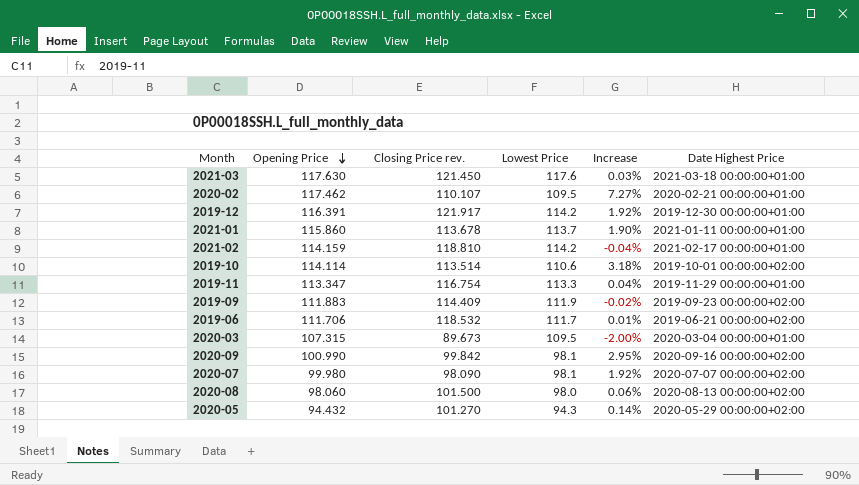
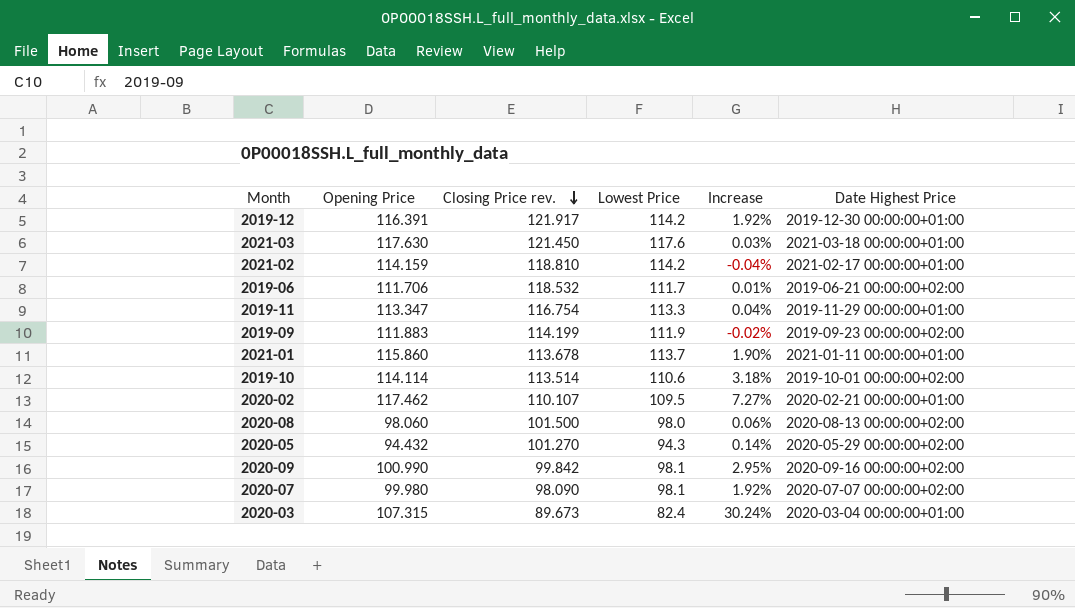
row order: Opening Price descending -> Closing Price rev. descending
2019-09 | Closing Price rev.: 114.409 -> 114.199
2020-03 | Lowest Price: 109.5 -> 82.4
2020-03 | Increase: -2.00% -> 30.24%

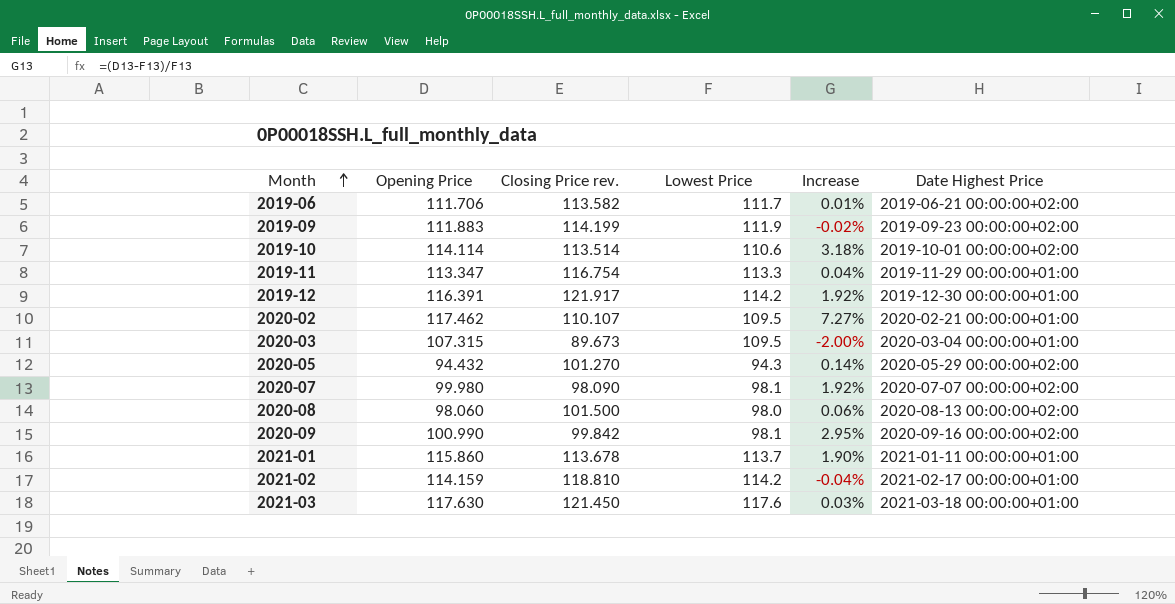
row order: Closing Price rev. descending -> Month ascending
2019-06 | Closing Price rev.: 118.532 -> 113.582
2020-03 | Lowest Price: 82.4 -> 109.5
2020-03 | Increase: 30.24% -> -2.00%

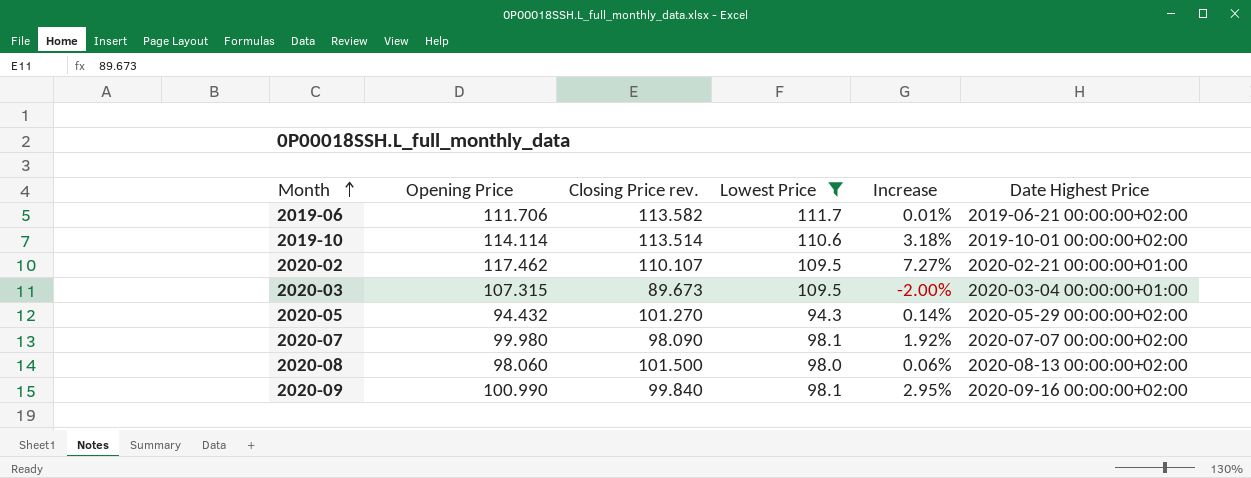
filter: none -> Lowest Price <= 111.7
2020-09 | Closing Price rev.: 99.842 -> 99.840

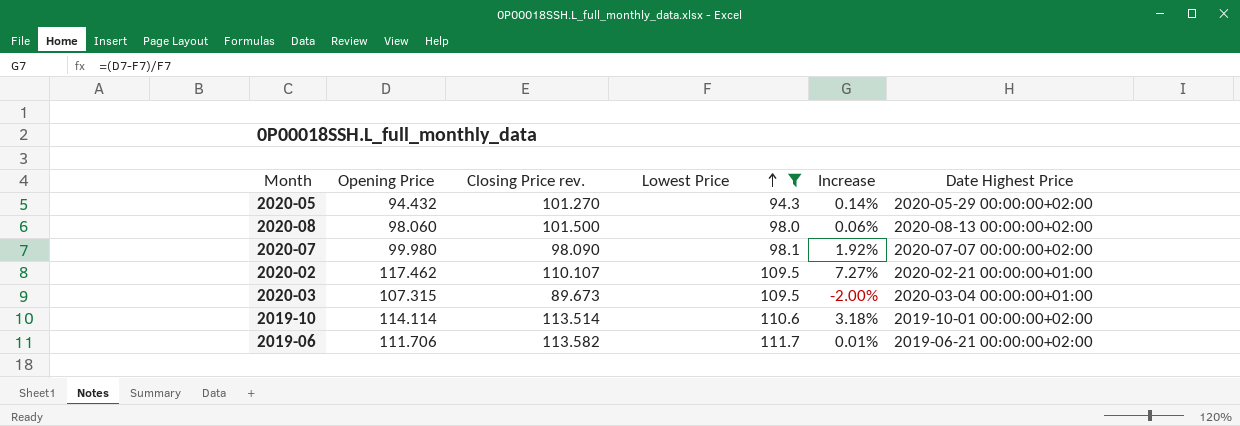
row order: Month ascending -> Lowest Price ascending
row 2020-09: 100.990 | 99.840 | 98.1 | 2.95% | 2020-09-16 00:00:00+02:00 -> none

